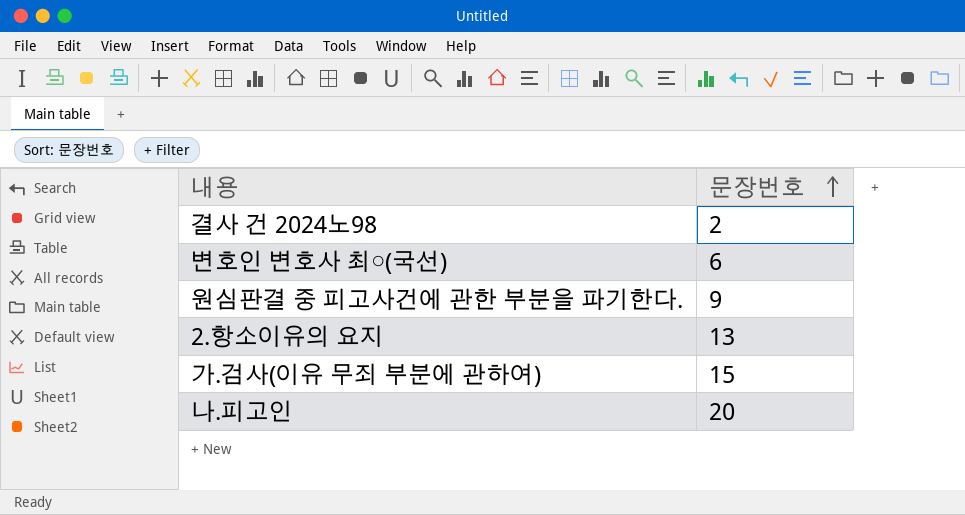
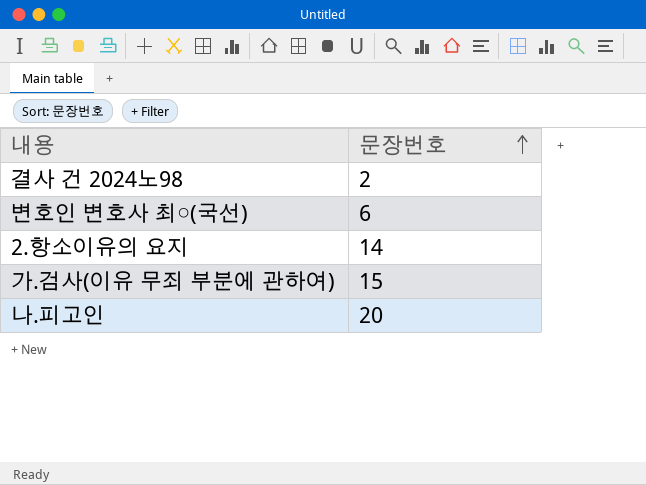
row 원심판결 중 피고사건에 관한 부분을 파기한다.: 9 -> none
2.항소이유의 요지 | 문장번호: 13 -> 14

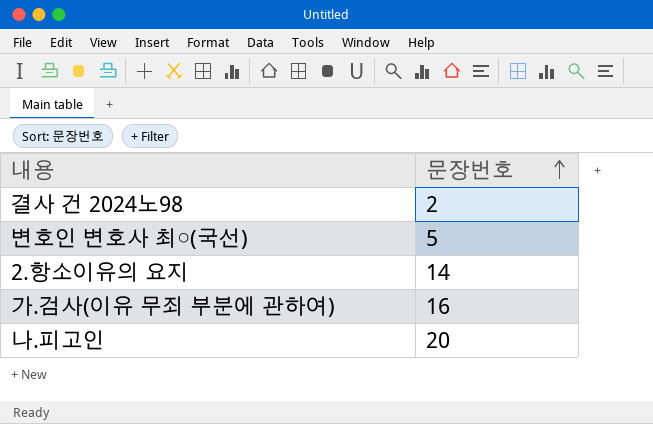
변호인 변호사 최○(국선) | 문장번호: 6 -> 5
가.검사(이유 무죄 부분에 관하여) | 문장번호: 15 -> 16

